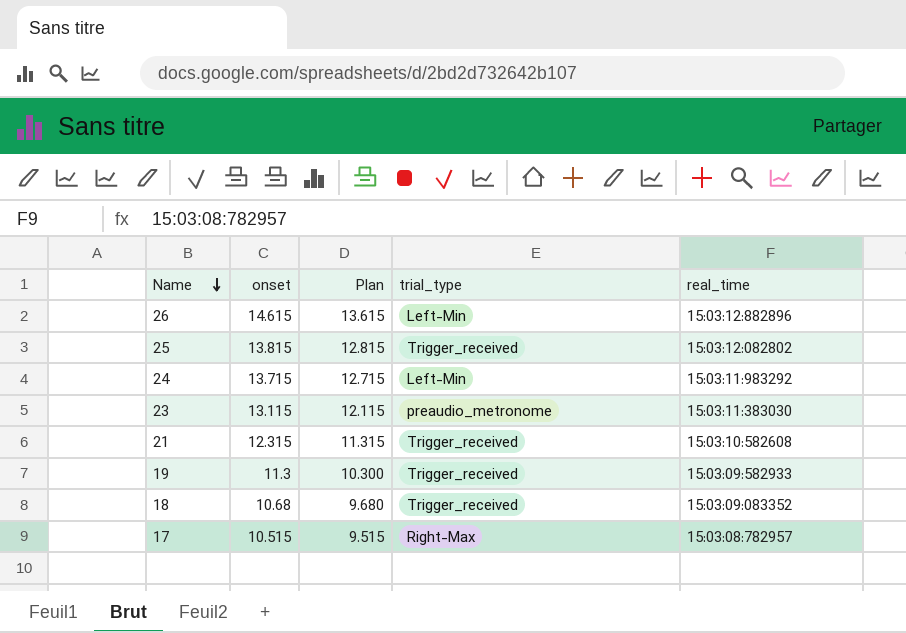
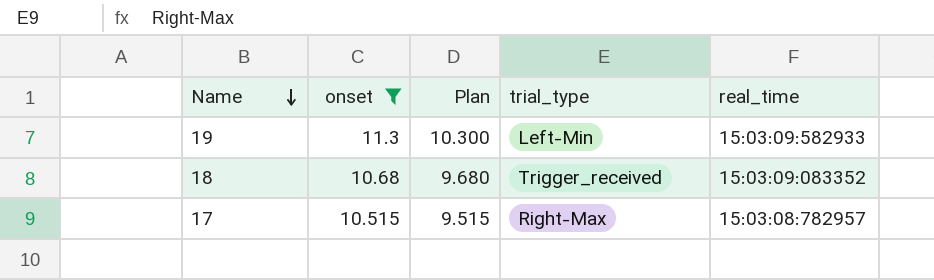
filter: none -> onset <= 11.3
19 | trial_type: Trigger_received -> Left-Min

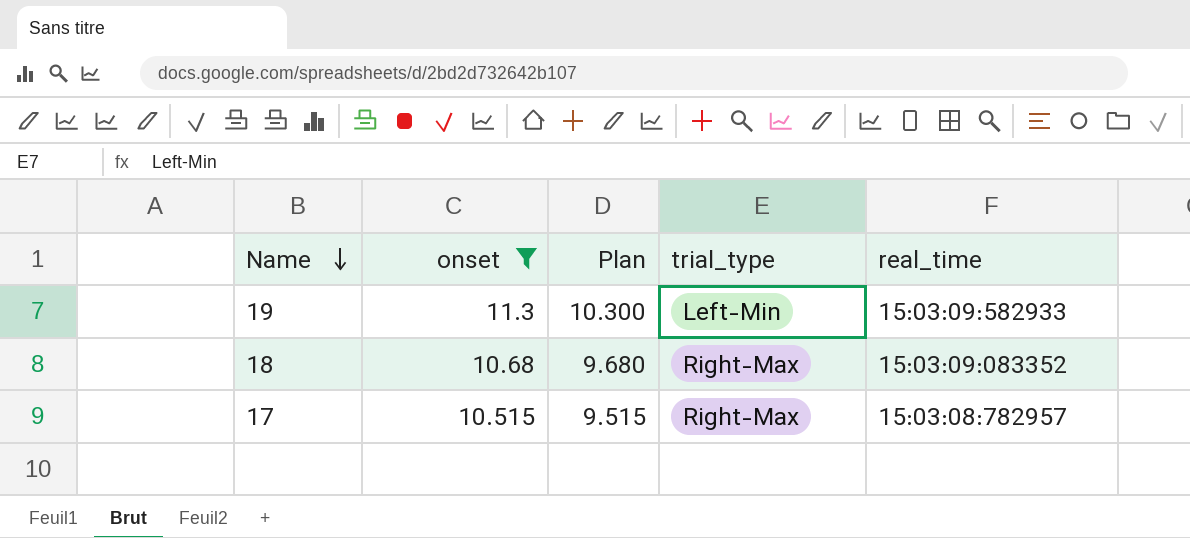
18 | trial_type: Trigger_received -> Right-Max

